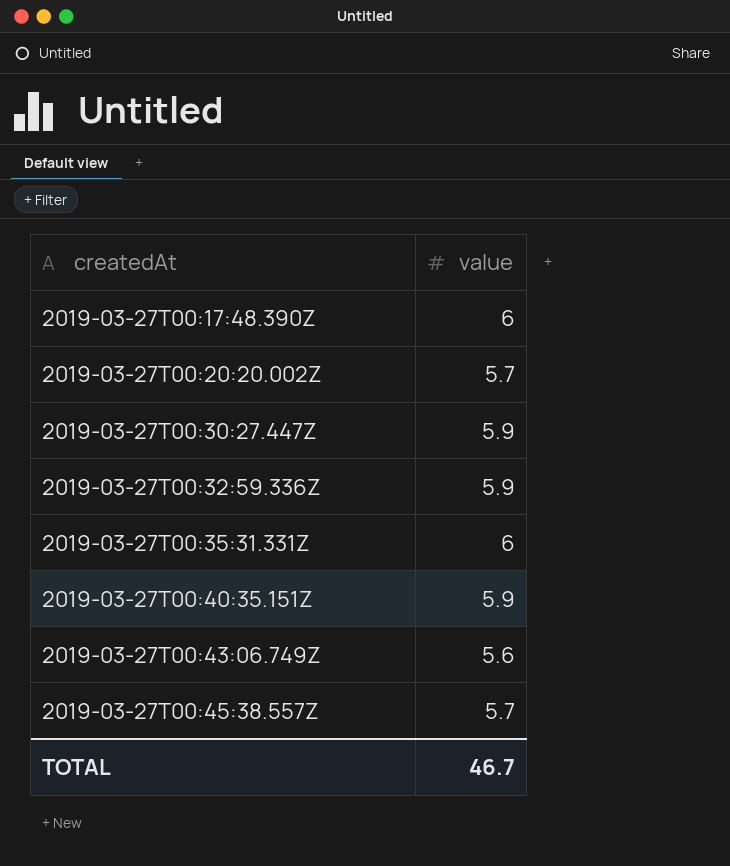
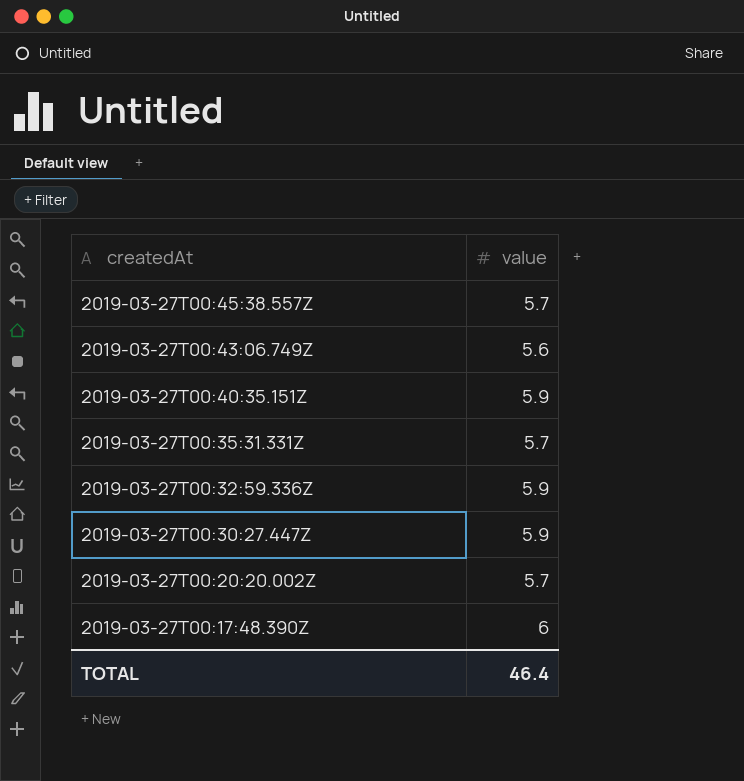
row order: createdAt ascending -> createdAt descending
2019-03-27T00:35:31.331Z | value: 6 -> 5.7
TOTAL | value: 46.7 -> 46.4

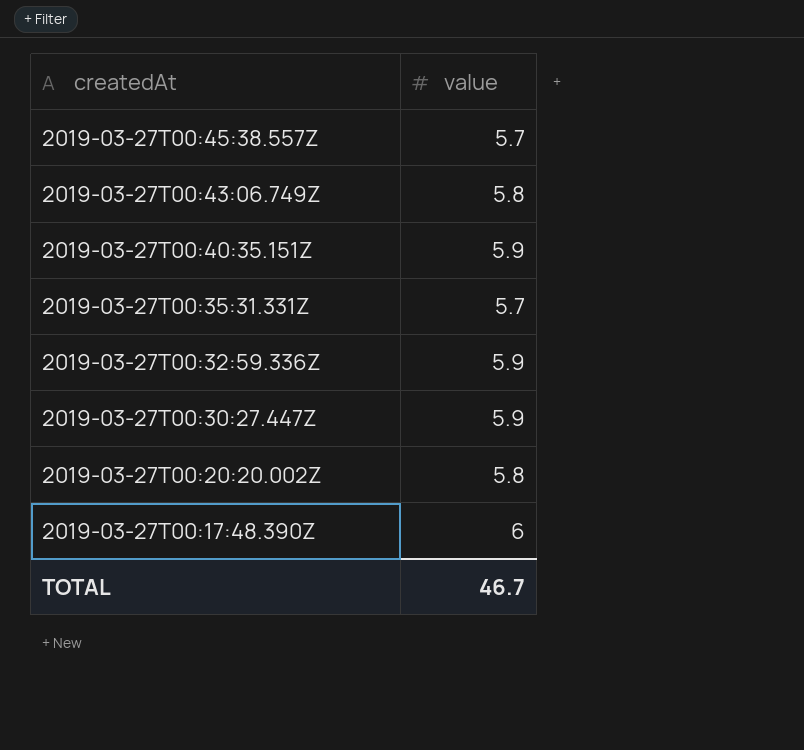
2019-03-27T00:43:06.749Z | value: 5.6 -> 5.8
2019-03-27T00:20:20.002Z | value: 5.7 -> 5.8
TOTAL | value: 46.4 -> 46.7

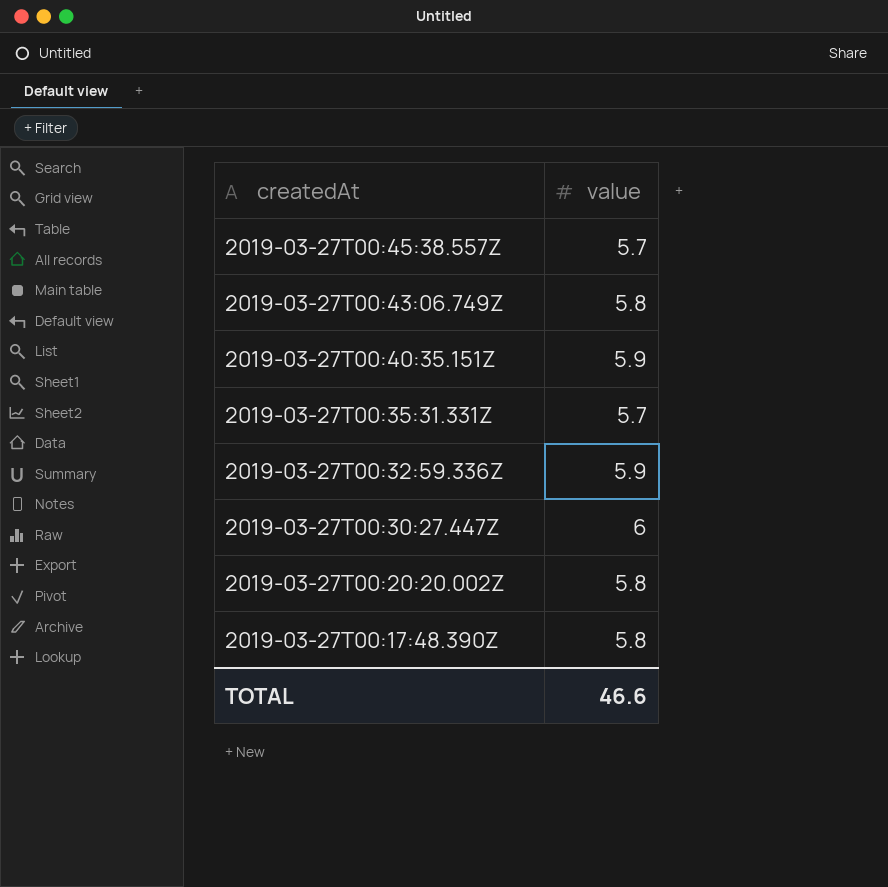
2019-03-27T00:30:27.447Z | value: 5.9 -> 6
2019-03-27T00:17:48.390Z | value: 6 -> 5.8
TOTAL | value: 46.7 -> 46.6

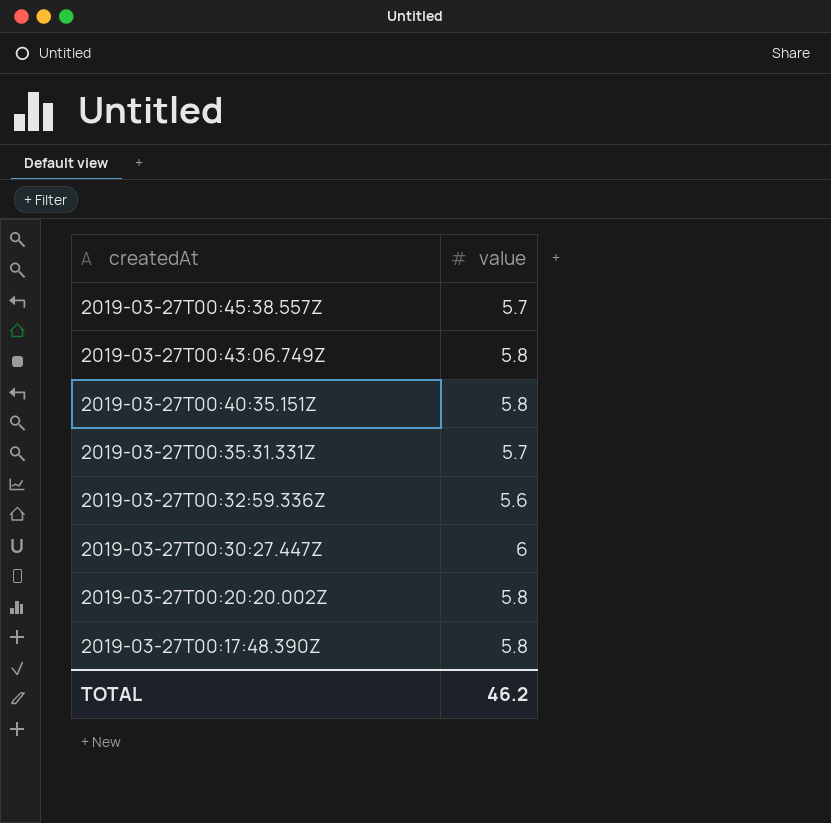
2019-03-27T00:40:35.151Z | value: 5.9 -> 5.8
2019-03-27T00:32:59.336Z | value: 5.9 -> 5.6
TOTAL | value: 46.6 -> 46.2

